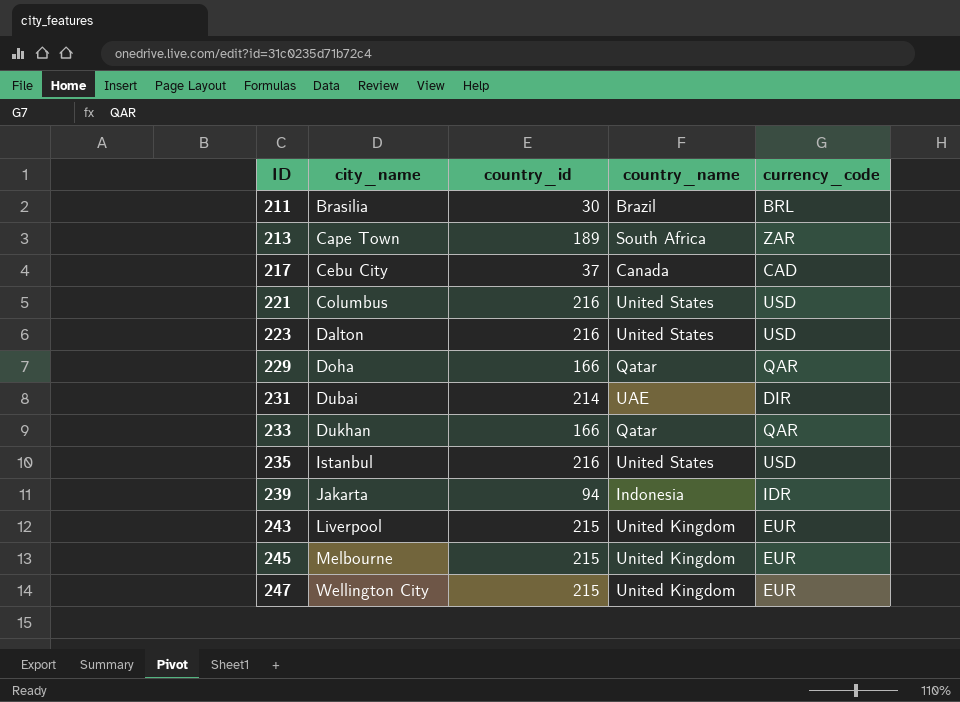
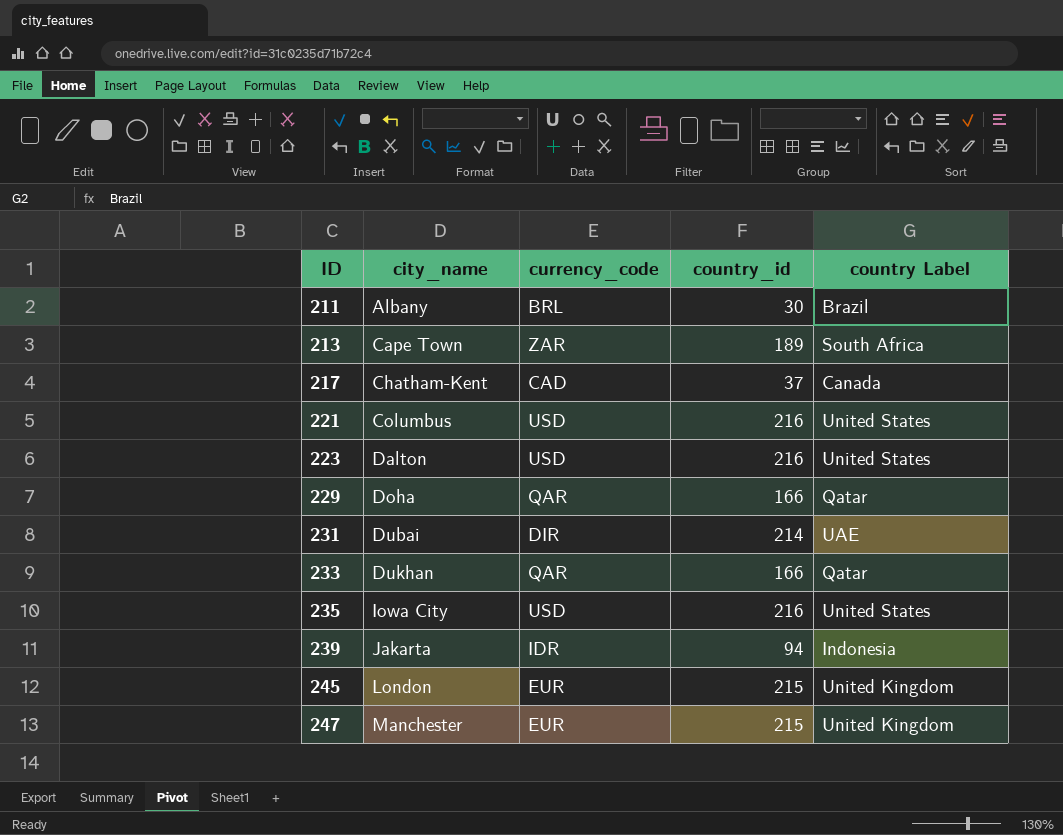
column currency_code | position: 5 -> 3
column name: country_name -> country Label
row 243: Liverpool | 215 | United Kingdom | EUR -> none
211 | city_name: Brasilia -> Albany
217 | city_name: Cebu City -> Chatham-Kent
235 | city_name: Istanbul -> Iowa City
245 | city_name: Melbourne -> London
247 | city_name: Wellington City -> Manchester

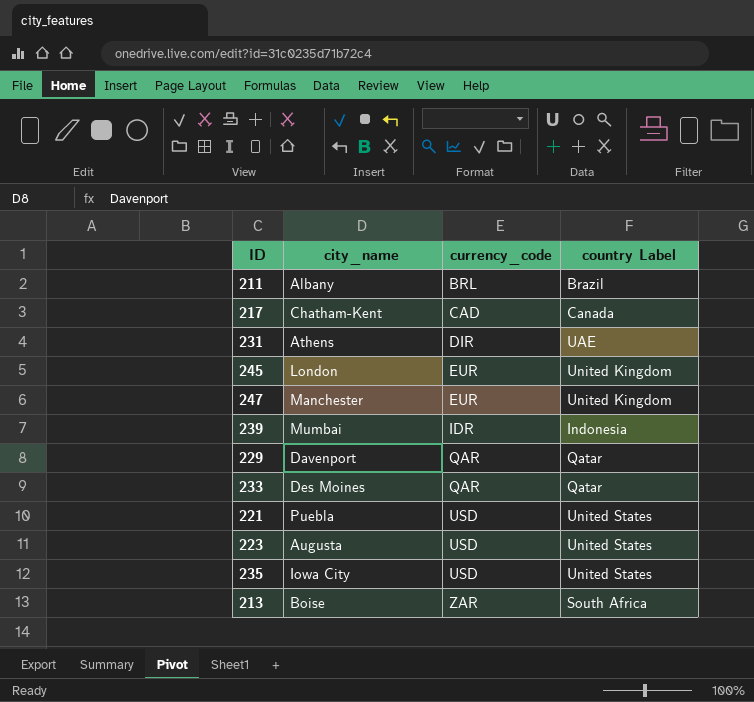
row order: ID ascending -> currency_code ascending
column country_id | position: 4 -> none
231 | city_name: Dubai -> Athens
239 | city_name: Jakarta -> Mumbai
229 | city_name: Doha -> Davenport
233 | city_name: Dukhan -> Des Moines
221 | city_name: Columbus -> Puebla
223 | city_name: Dalton -> Augusta
213 | city_name: Cape Town -> Boise

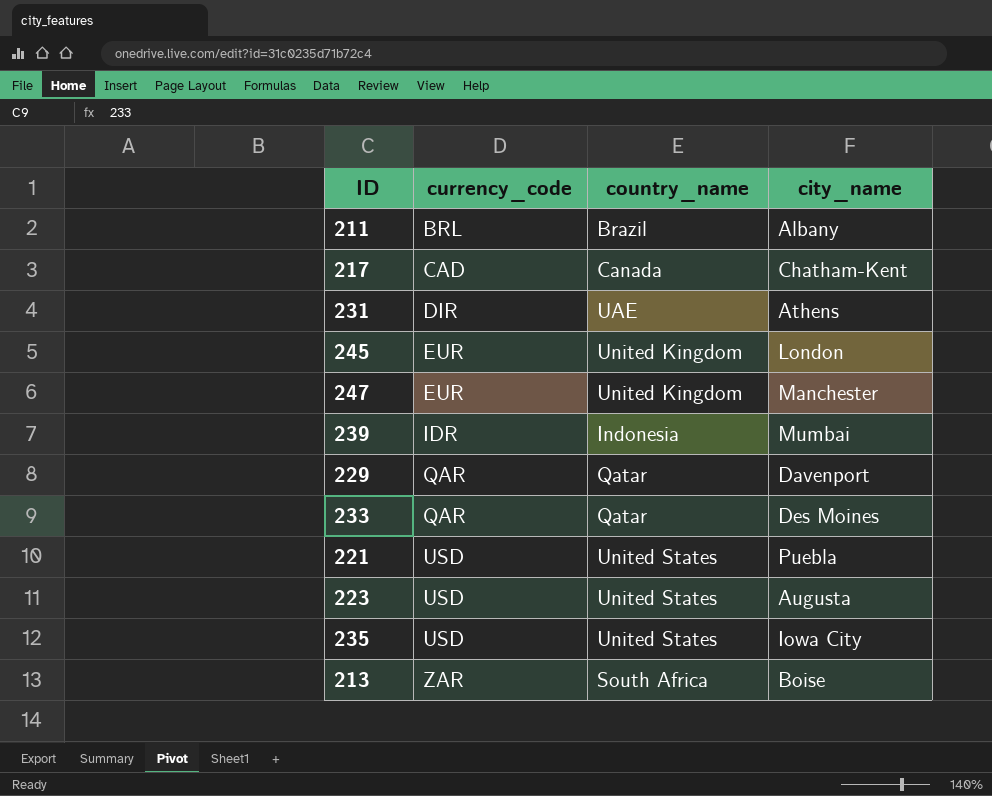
column name: country Label -> country_name
column city_name | position: 2 -> 4

